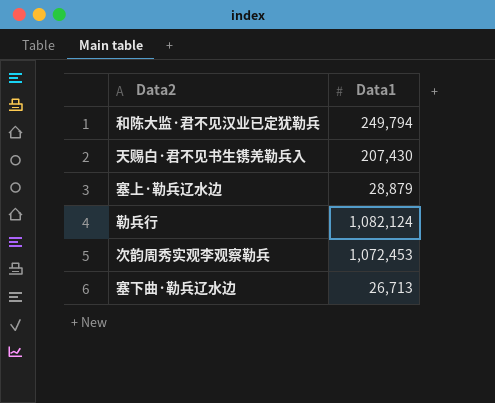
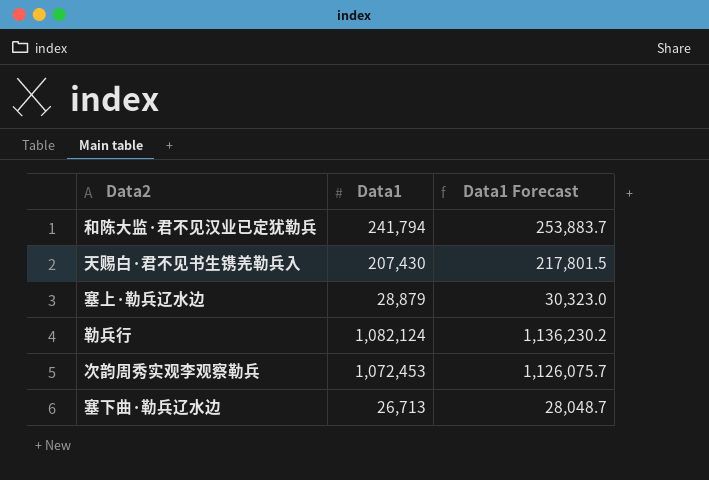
column Data1 Forecast | formula: none -> [Data1] * 1.05
和陈大监·君不见汉业已定犹勒兵 | Data1: 249,794 -> 241,794

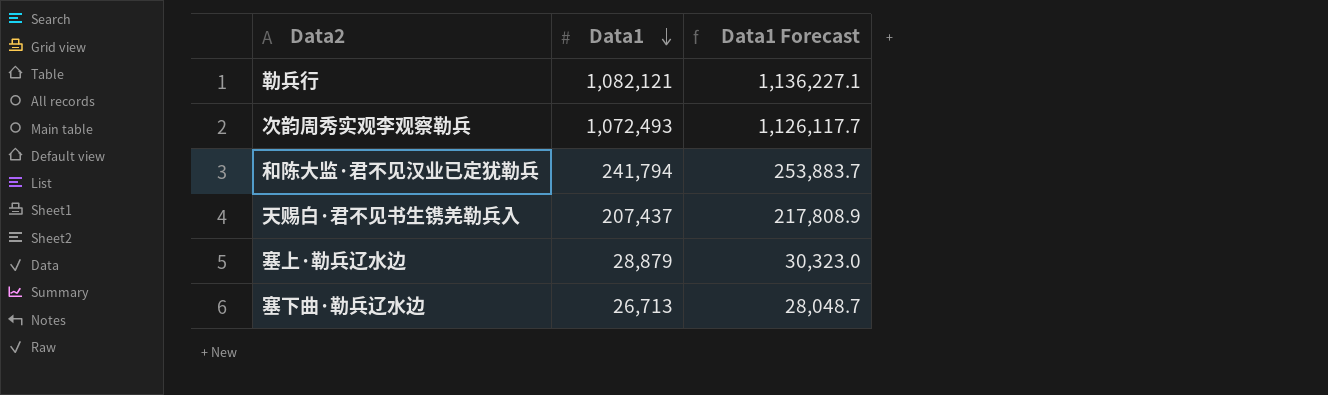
row order: none -> Data1 descending
勒兵行 | Data1: 1,082,124 -> 1,082,121
勒兵行 | Data1 Forecast: 1,136,230.2 -> 1,136,227.1
次韵周秀实观李观察勒兵 | Data1: 1,072,453 -> 1,072,493
次韵周秀实观李观察勒兵 | Data1 Forecast: 1,126,075.7 -> 1,126,117.7
天赐白·君不见书生镌羌勒兵入 | Data1: 207,430 -> 207,437
天赐白·君不见书生镌羌勒兵入 | Data1 Forecast: 217,801.5 -> 217,808.9

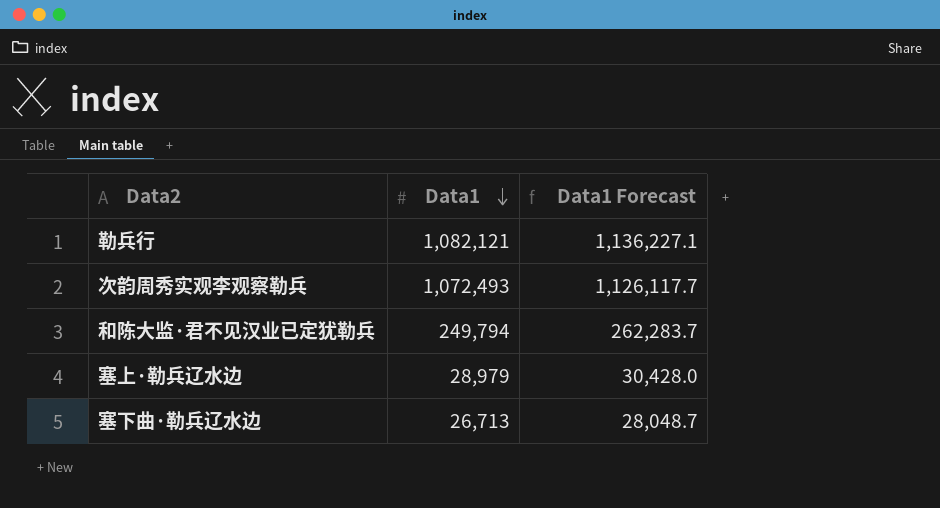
row 天赐白·君不见书生镌羌勒兵入: 207,437 | 217,808.9 -> none
和陈大监·君不见汉业已定犹勒兵 | Data1: 241,794 -> 249,794
和陈大监·君不见汉业已定犹勒兵 | Data1 Forecast: 253,883.7 -> 262,283.7
塞上·勒兵辽水边 | Data1: 28,879 -> 28,979
塞上·勒兵辽水边 | Data1 Forecast: 30,323.0 -> 30,428.0

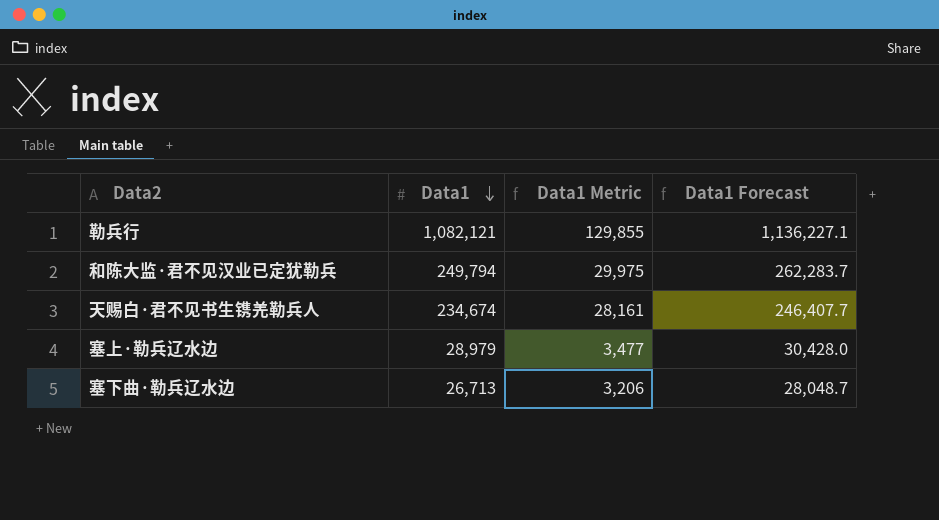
column Data1 Metric | formula: none -> [Data1] * 0.12
row 次韵周秀实观李观察勒兵: 1,072,493 | 1,126,117.7 -> none
row 天赐白·君不见书生镌羌勒兵人: none -> 234,674 | 28,161 | 246,407.7

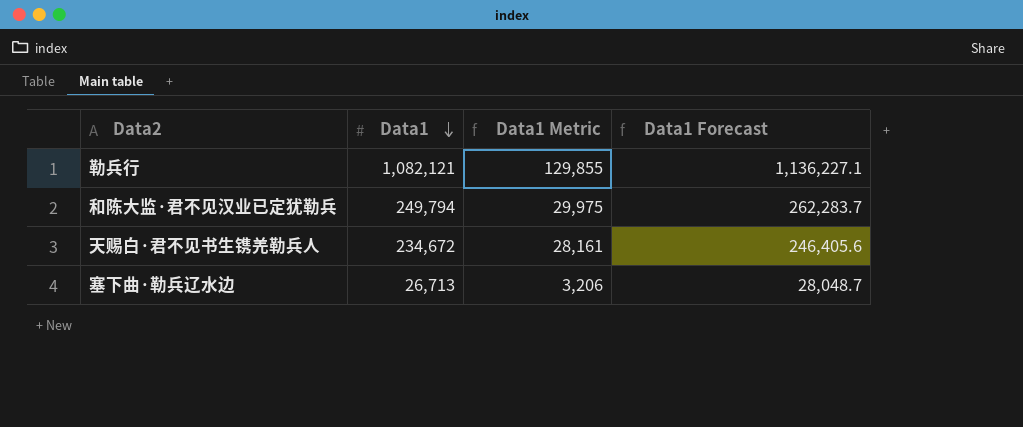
row 塞上·勒兵辽水边: 28,979 | 3,477 | 30,428.0 -> none
天赐白·君不见书生镌羌勒兵人 | Data1: 234,674 -> 234,672
天赐白·君不见书生镌羌勒兵人 | Data1 Forecast: 246,407.7 -> 246,405.6

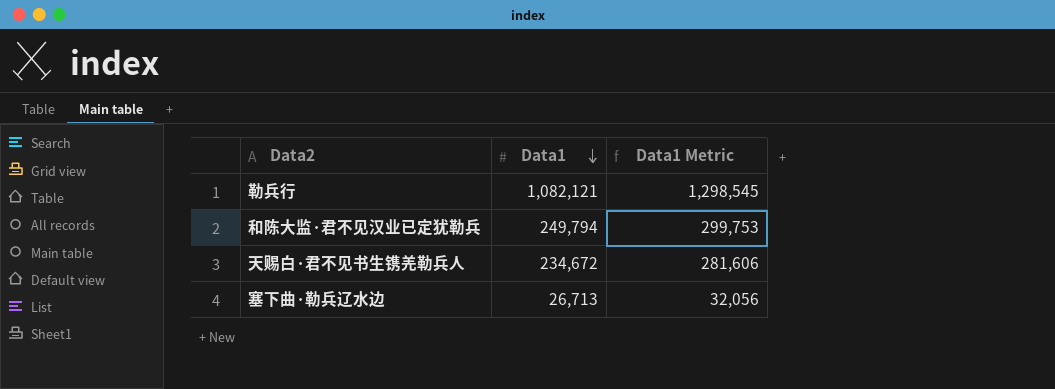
column Data1 Forecast | formula: [Data1] * 1.05 -> none
column Data1 Metric | formula: [Data1] * 0.12 -> [Data1] * 1.2

